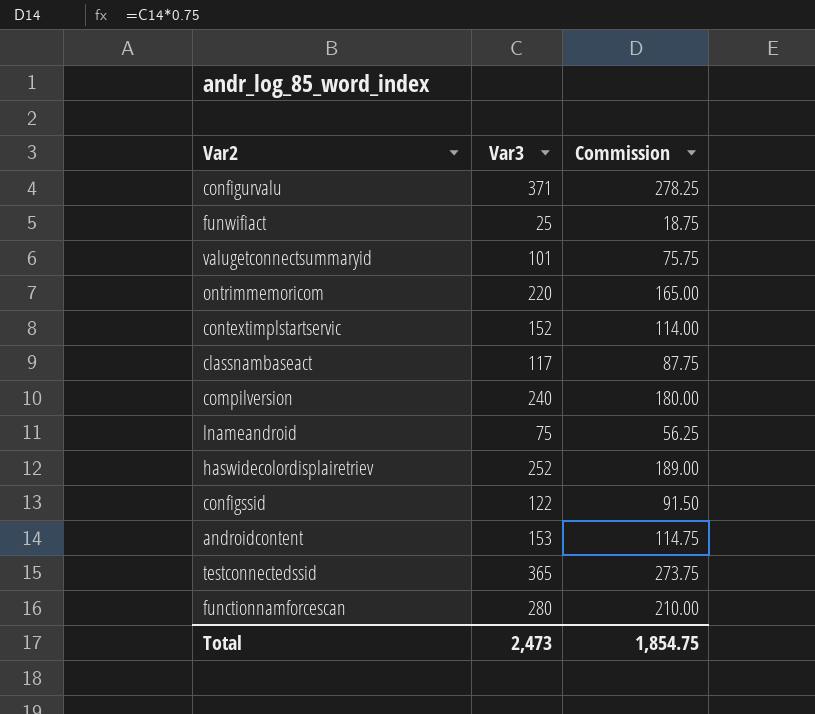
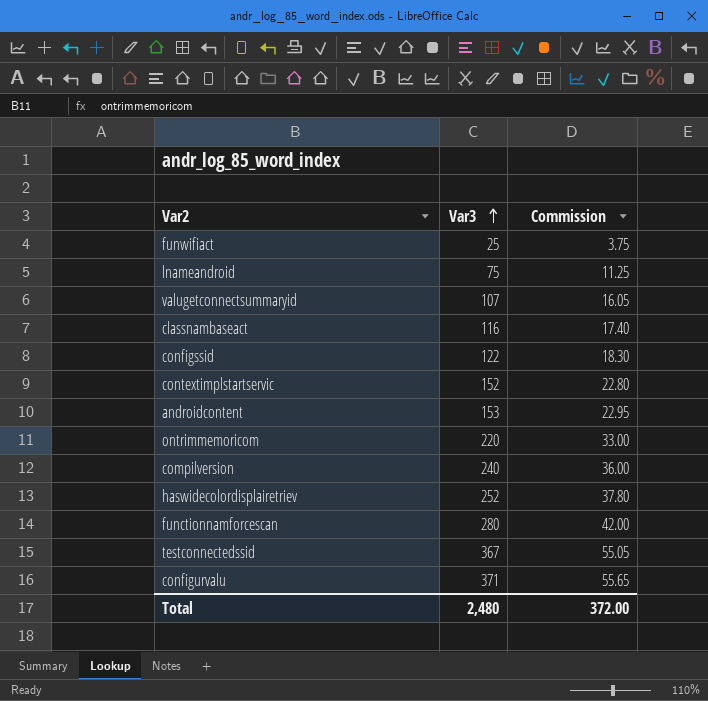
row order: none -> Var3 ascending
column Commission | formula: [Var3] * 0.75 -> [Var3] * 0.15
valugetconnectsummaryid | Var3: 101 -> 107
classnambaseact | Var3: 117 -> 116
testconnectedssid | Var3: 365 -> 367
Total | Var3: 2,473 -> 2,480
Total | Commission: 1,854.75 -> 372.00

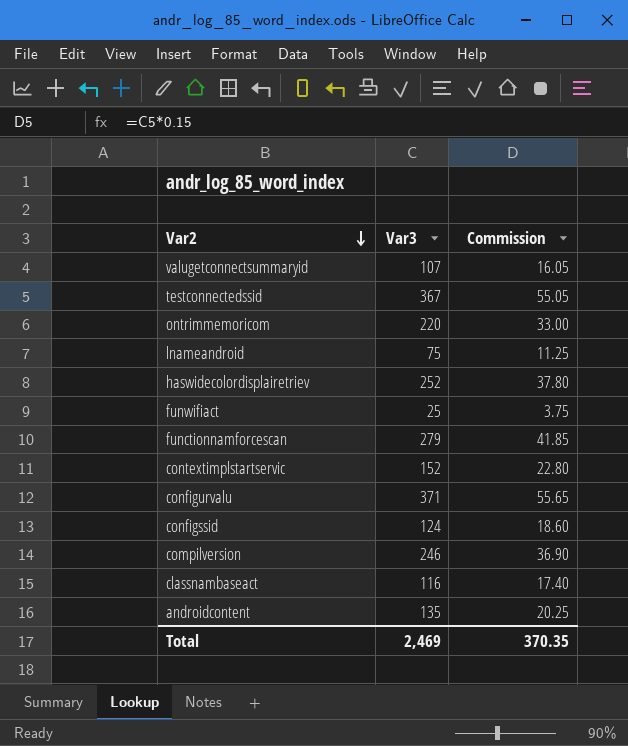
row order: Var3 ascending -> Var2 descending
functionnamforcescan | Var3: 280 -> 279
functionnamforcescan | Commission: 42.00 -> 41.85
configssid | Var3: 122 -> 124
configssid | Commission: 18.30 -> 18.60
compilversion | Var3: 240 -> 246
compilversion | Commission: 36.00 -> 36.90
androidcontent | Var3: 153 -> 135
androidcontent | Commission: 22.95 -> 20.25
Total | Var3: 2,480 -> 2,469
Total | Commission: 372.00 -> 370.35

